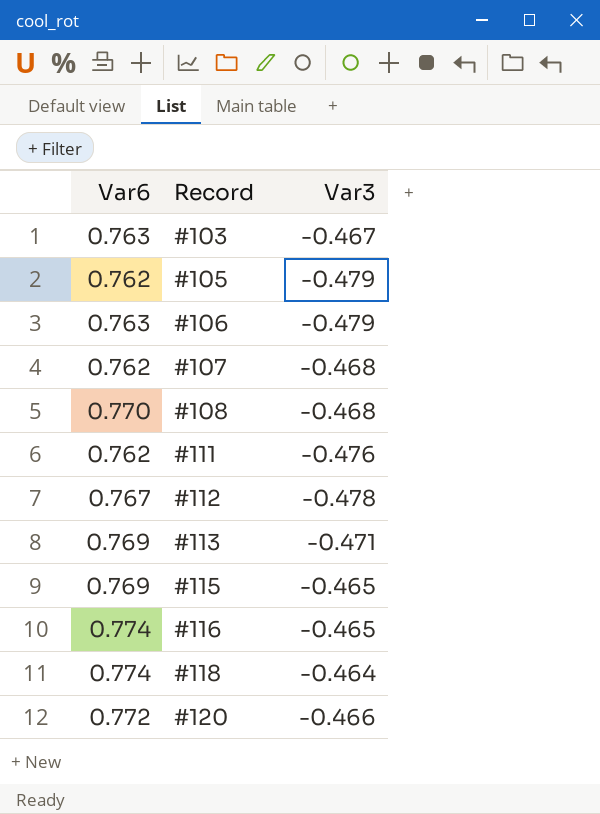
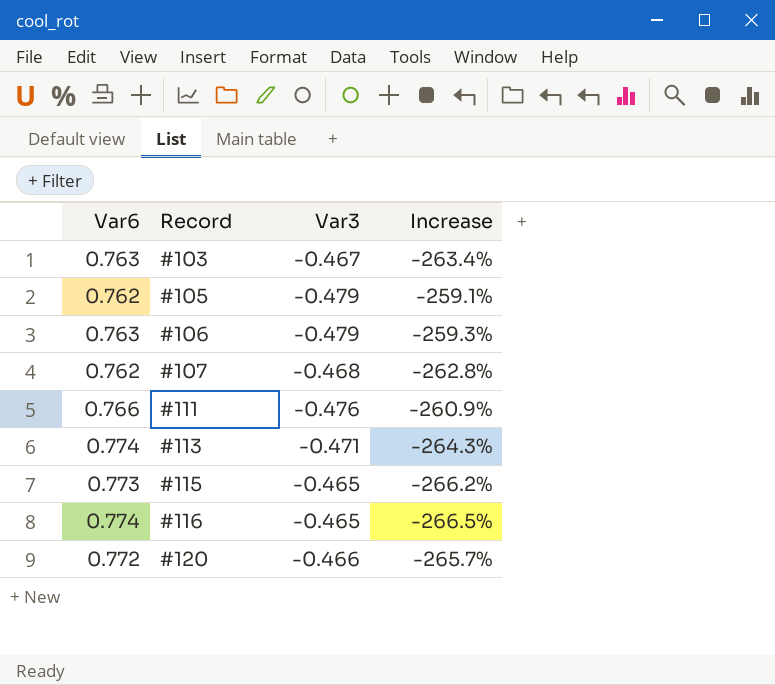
column Increase | formula: none -> ([Var6] - [Var3]) / [Var3]
row #108: 0.770 | -0.468 -> none
row #112: 0.767 | -0.478 -> none
row #118: 0.774 | -0.464 -> none
#111 | Var6: 0.762 -> 0.766
#113 | Var6: 0.769 -> 0.774
#115 | Var6: 0.769 -> 0.773

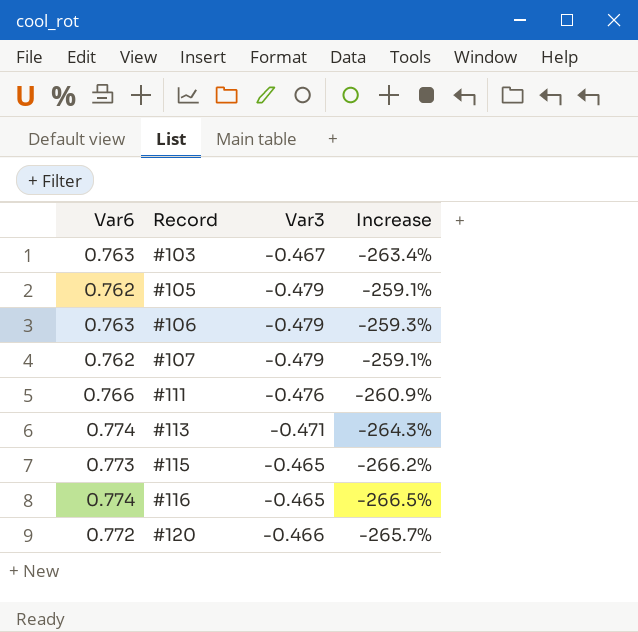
#107 | Var3: -0.468 -> -0.479
#107 | Increase: -262.8% -> -259.1%

